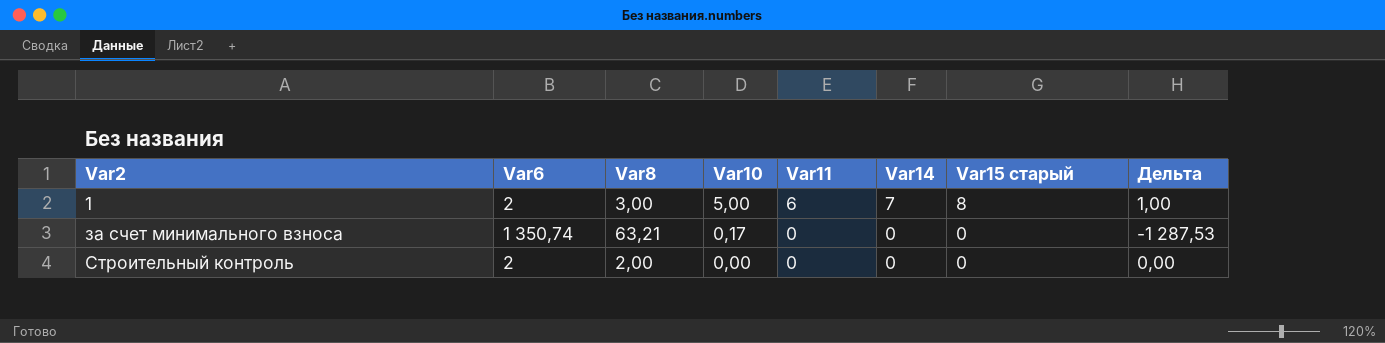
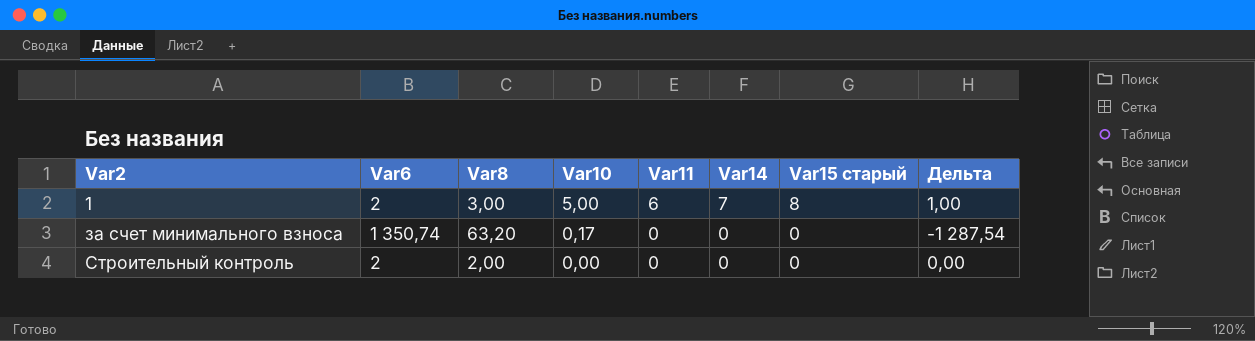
за счет минимального взноса | Var8: 63,21 -> 63,20
за счет минимального взноса | Дельта: -1 287,53 -> -1 287,54

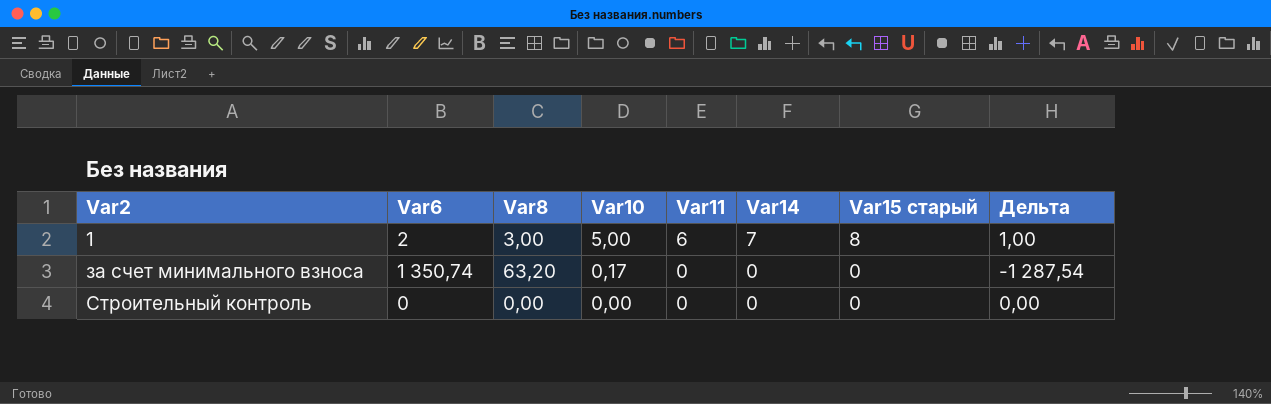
Строительный контроль | Var6: 2 -> 0
Строительный контроль | Var8: 2,00 -> 0,00

